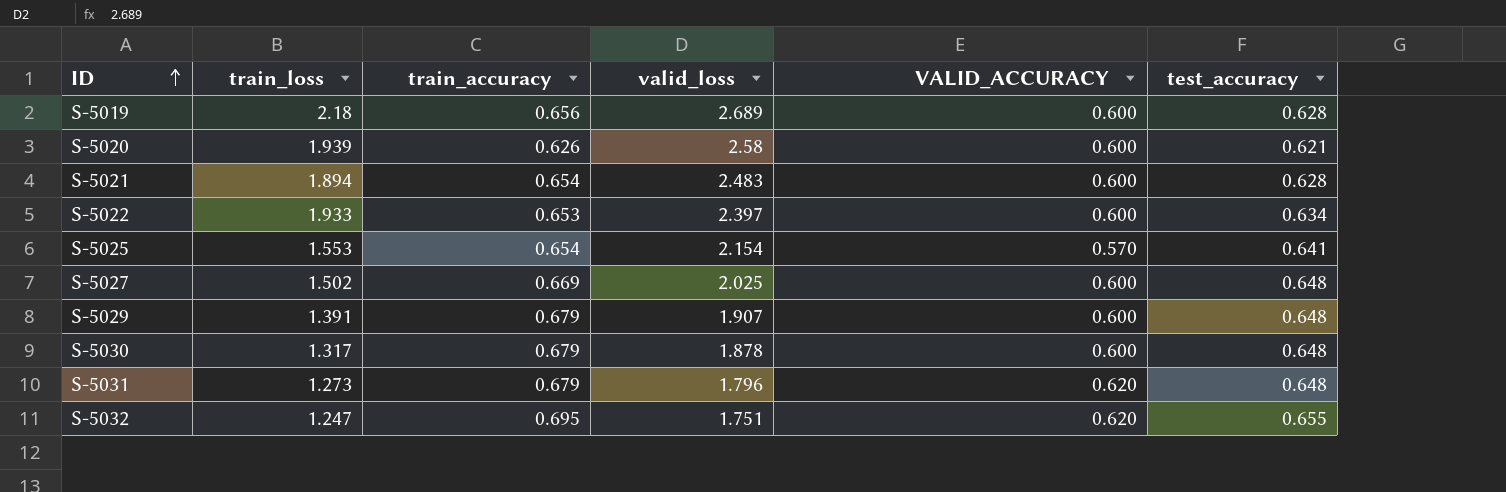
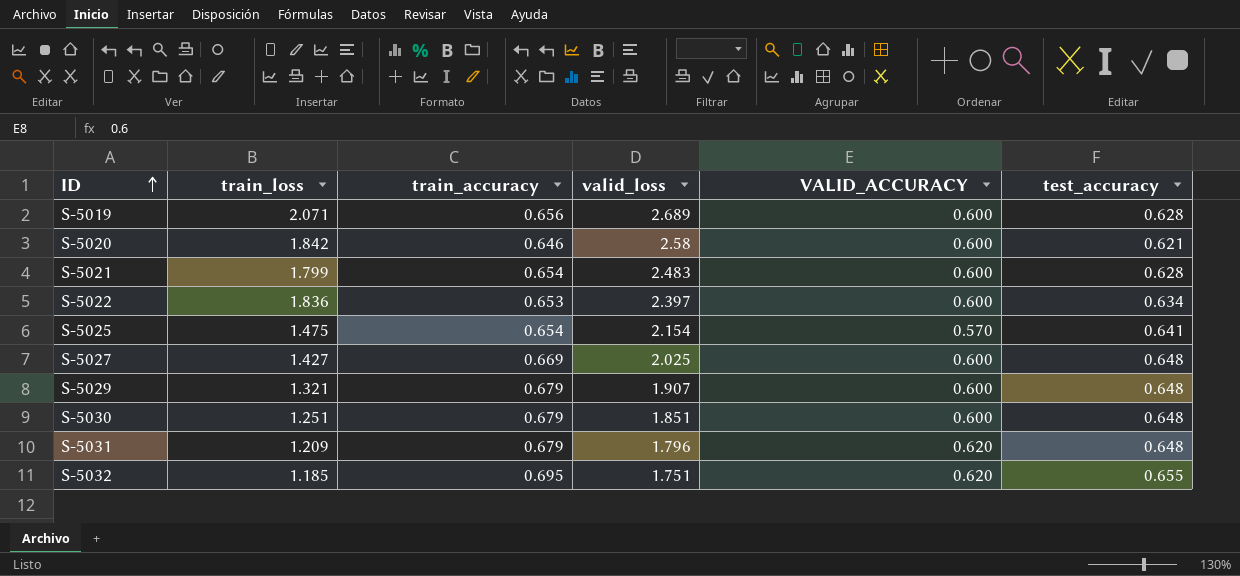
S-5019 | train_loss: 2.18 -> 2.071
S-5020 | train_loss: 1.939 -> 1.842
S-5020 | train_accuracy: 0.626 -> 0.646
S-5021 | train_loss: 1.894 -> 1.799
S-5022 | train_loss: 1.933 -> 1.836
S-5025 | train_loss: 1.553 -> 1.475
S-5027 | train_loss: 1.502 -> 1.427
S-5029 | train_loss: 1.391 -> 1.321
S-5030 | train_loss: 1.317 -> 1.251
S-5030 | valid_loss: 1.878 -> 1.851
S-5031 | train_loss: 1.273 -> 1.209
S-5032 | train_loss: 1.247 -> 1.185

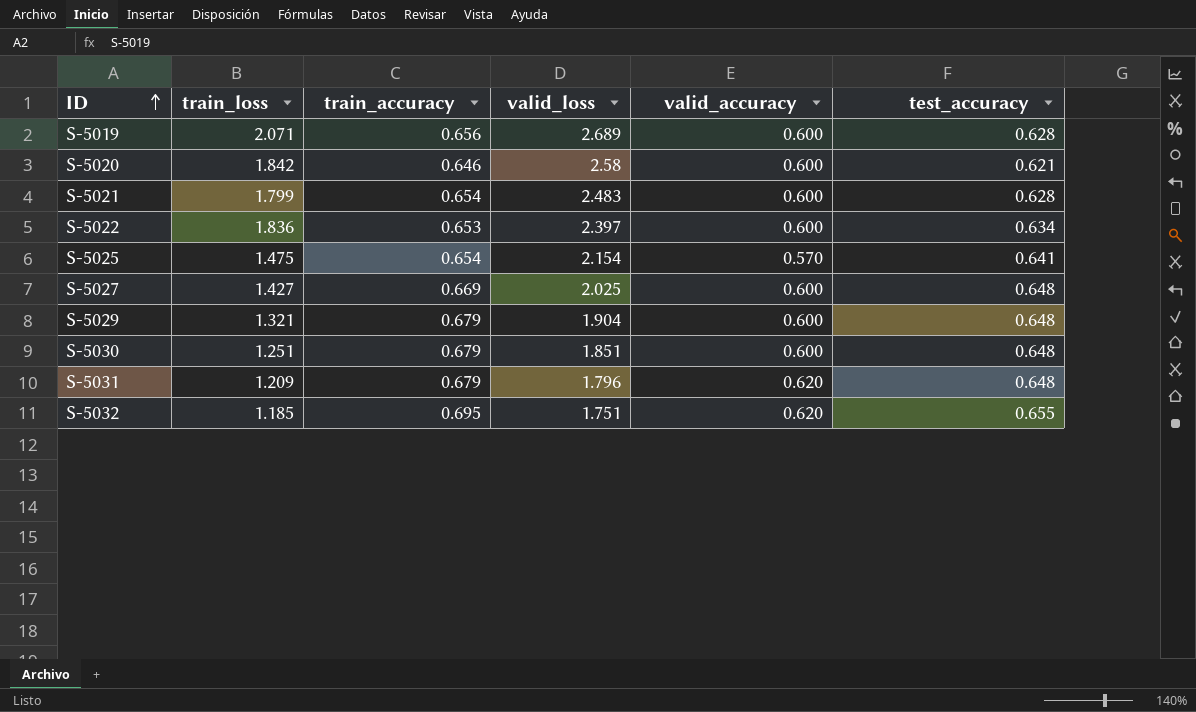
column name: VALID_ACCURACY -> valid_accuracy
S-5029 | valid_loss: 1.907 -> 1.904

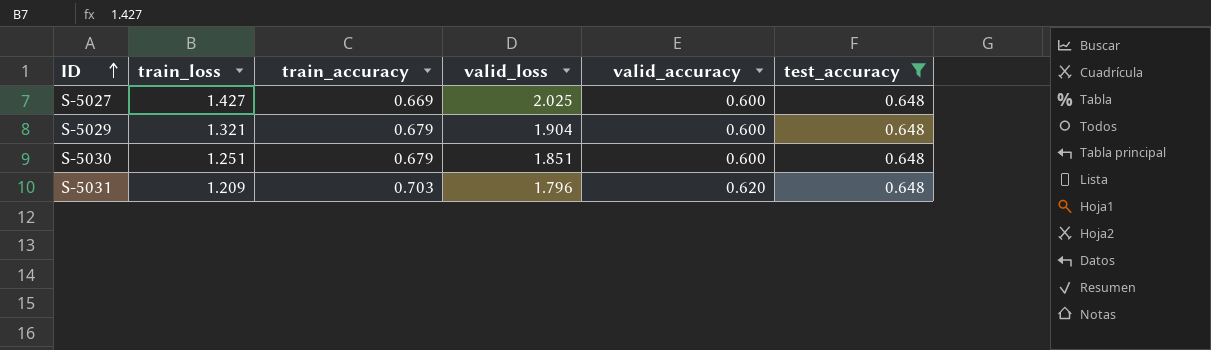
filter: none -> test_accuracy = 0.648
S-5031 | train_accuracy: 0.679 -> 0.703

